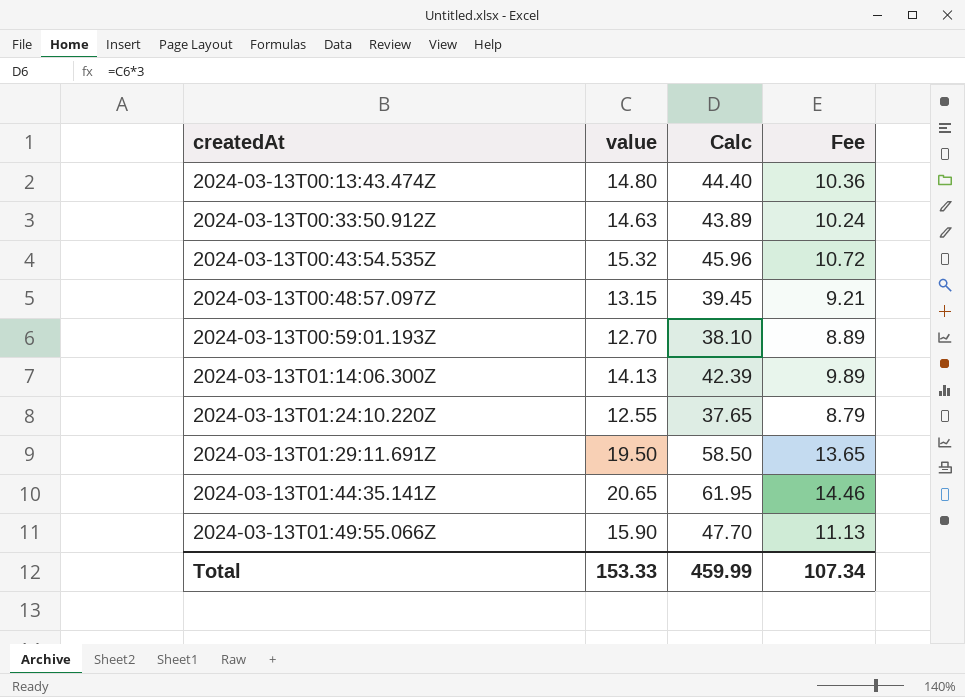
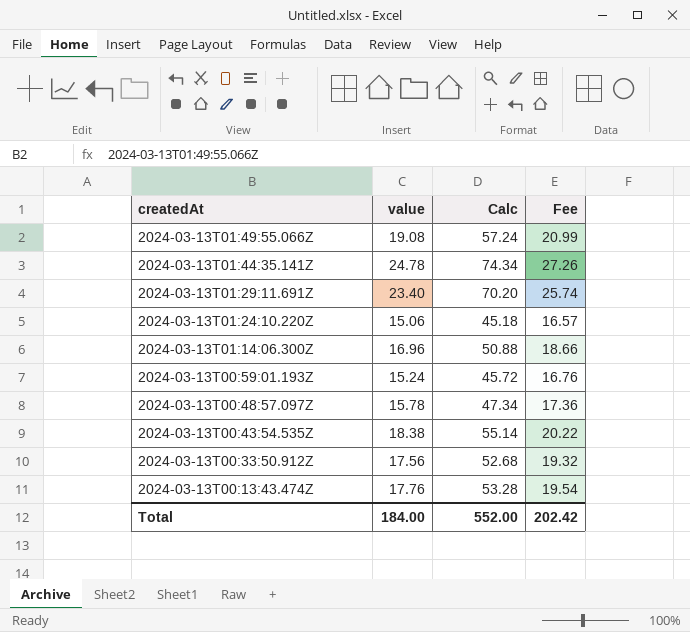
row order: createdAt ascending -> createdAt descending
column Fee | formula: [value] * 0.7 -> [value] * 1.1
2024-03-13T01:49:55.066Z | value: 15.90 -> 19.08
2024-03-13T01:49:55.066Z | Calc: 47.70 -> 57.24
2024-03-13T01:44:35.141Z | value: 20.65 -> 24.78
2024-03-13T01:44:35.141Z | Calc: 61.95 -> 74.34
2024-03-13T01:29:11.691Z | value: 19.50 -> 23.40
2024-03-13T01:29:11.691Z | Calc: 58.50 -> 70.20
2024-03-13T01:24:10.220Z | value: 12.55 -> 15.06
2024-03-13T01:24:10.220Z | Calc: 37.65 -> 45.18
2024-03-13T01:14:06.300Z | value: 14.13 -> 16.96
2024-03-13T01:14:06.300Z | Calc: 42.39 -> 50.88
2024-03-13T00:59:01.193Z | value: 12.70 -> 15.24
2024-03-13T00:59:01.193Z | Calc: 38.10 -> 45.72
2024-03-13T00:48:57.097Z | value: 13.15 -> 15.78
2024-03-13T00:48:57.097Z | Calc: 39.45 -> 47.34
2024-03-13T00:43:54.535Z | value: 15.32 -> 18.38
2024-03-13T00:43:54.535Z | Calc: 45.96 -> 55.14
2024-03-13T00:33:50.912Z | value: 14.63 -> 17.56
2024-03-13T00:33:50.912Z | Calc: 43.89 -> 52.68
2024-03-13T00:13:43.474Z | value: 14.80 -> 17.76
2024-03-13T00:13:43.474Z | Calc: 44.40 -> 53.28
Total | value: 153.33 -> 184.00
Total | Calc: 459.99 -> 552.00
Total | Fee: 107.34 -> 202.42

